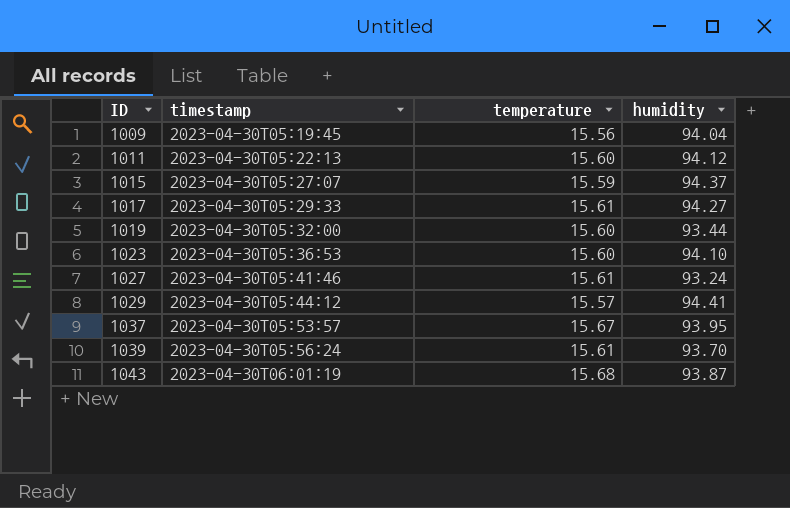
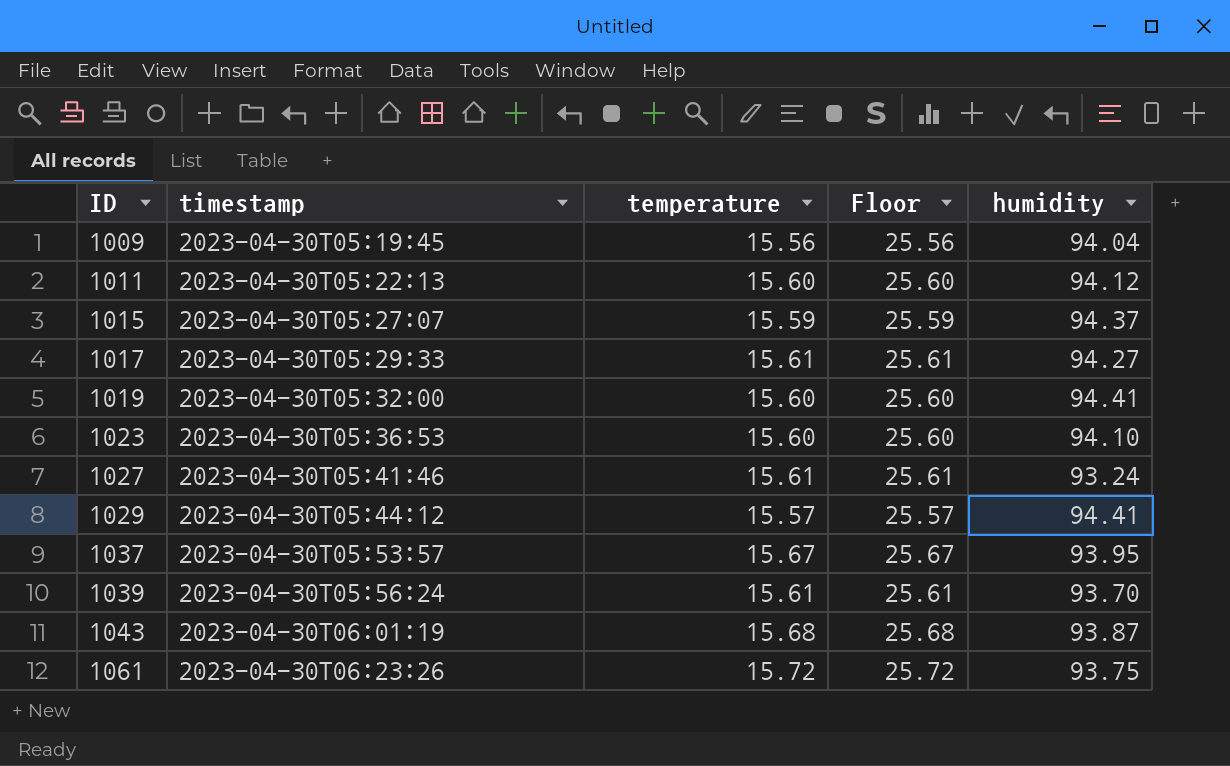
column Floor | formula: none -> [temperature] + 10
1019 | humidity: 93.44 -> 94.41
row 1061: none -> 2023-04-30T06:23:26 | 15.72 | 25.72 | 93.75

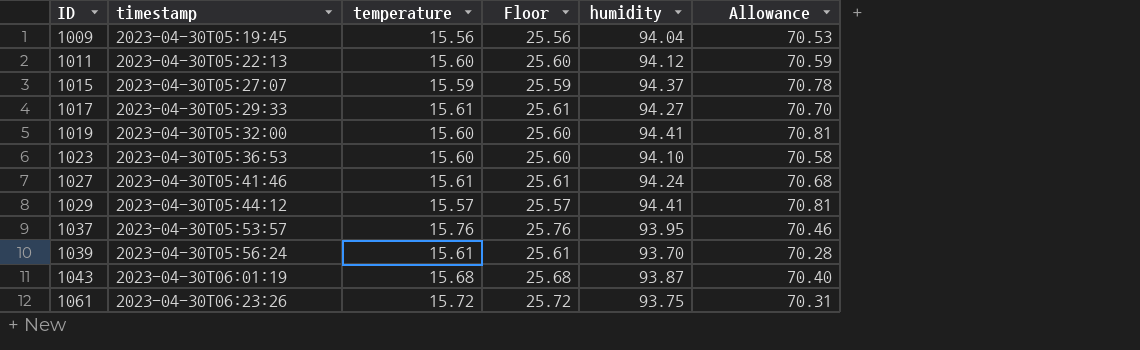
column Allowance | formula: none -> [humidity] * 0.75
1027 | humidity: 93.24 -> 94.24
1037 | temperature: 15.67 -> 15.76
1037 | Floor: 25.67 -> 25.76

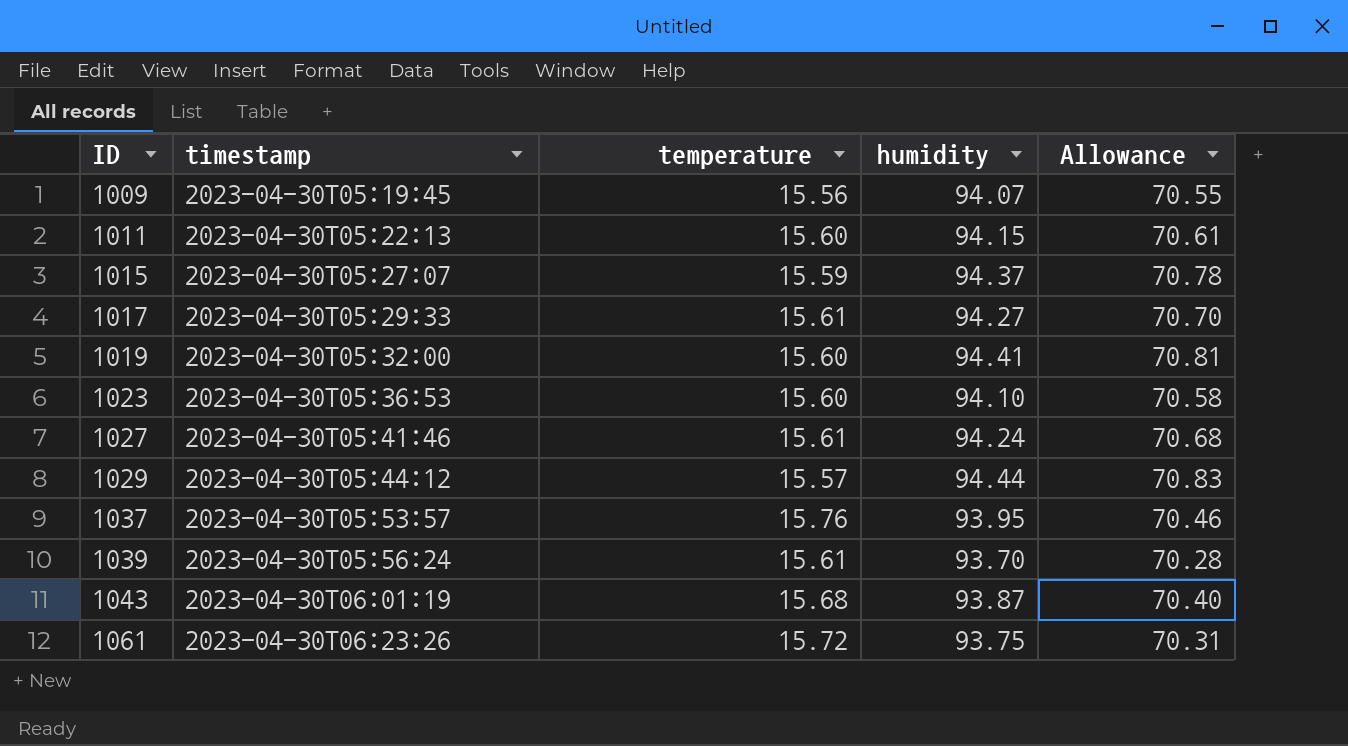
column Floor | formula: [temperature] + 10 -> none
1009 | humidity: 94.04 -> 94.07
1009 | Allowance: 70.53 -> 70.55
1011 | humidity: 94.12 -> 94.15
1011 | Allowance: 70.59 -> 70.61
1029 | humidity: 94.41 -> 94.44
1029 | Allowance: 70.81 -> 70.83

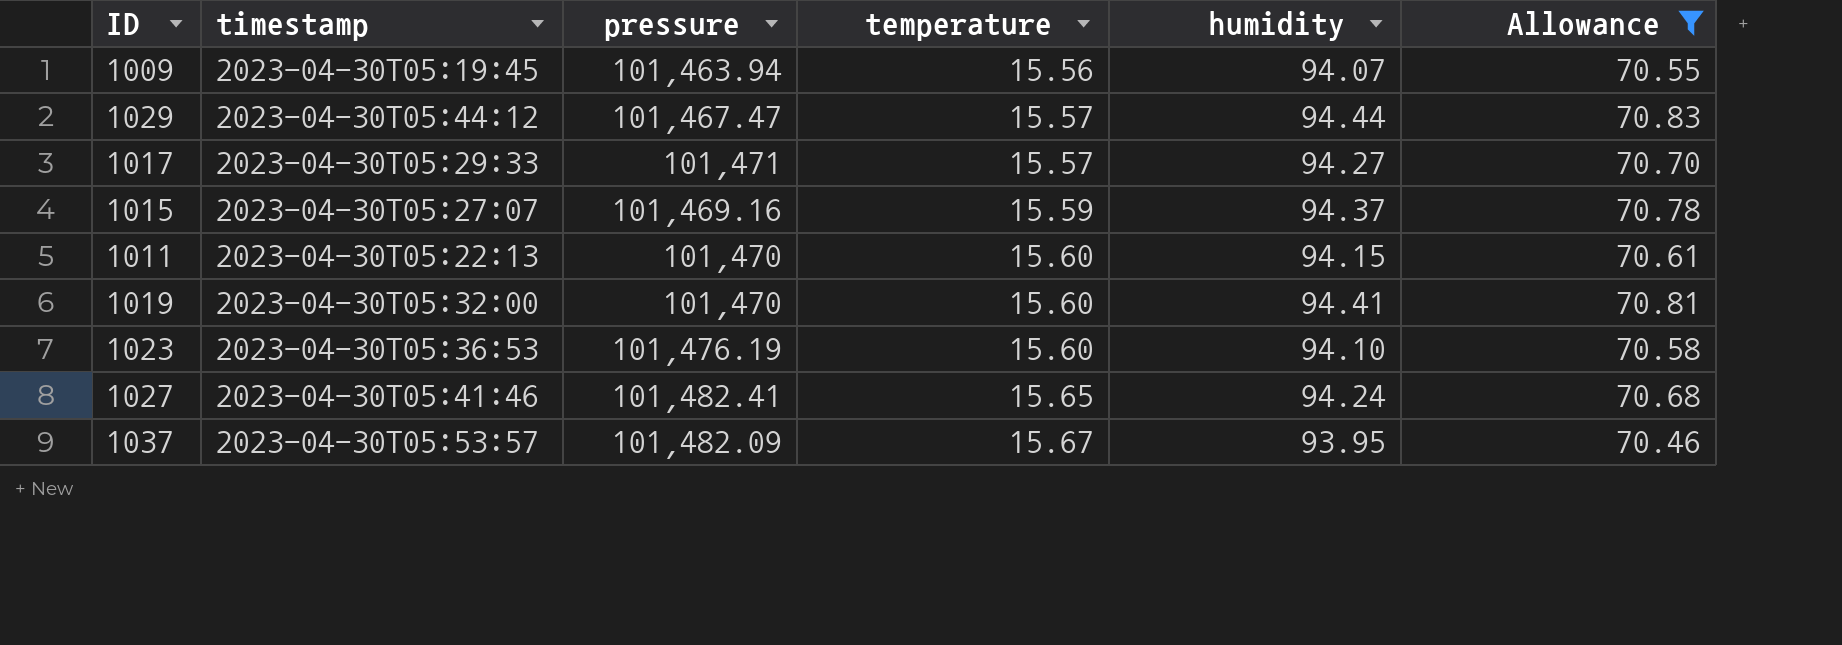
filter: none -> Allowance >= 70.46
row order: ID ascending -> temperature ascending
column pressure | position: none -> 3
1017 | temperature: 15.61 -> 15.57
1027 | temperature: 15.61 -> 15.65
1037 | temperature: 15.76 -> 15.67

